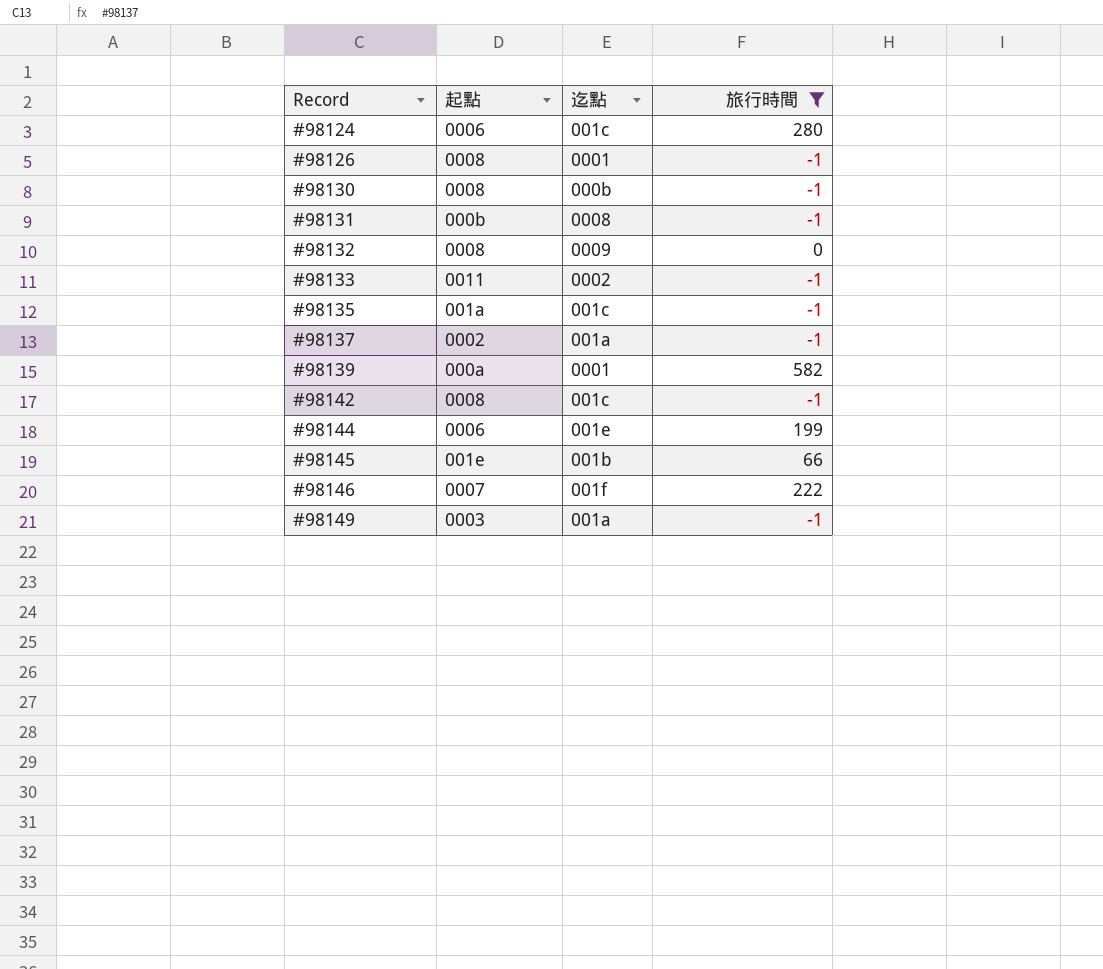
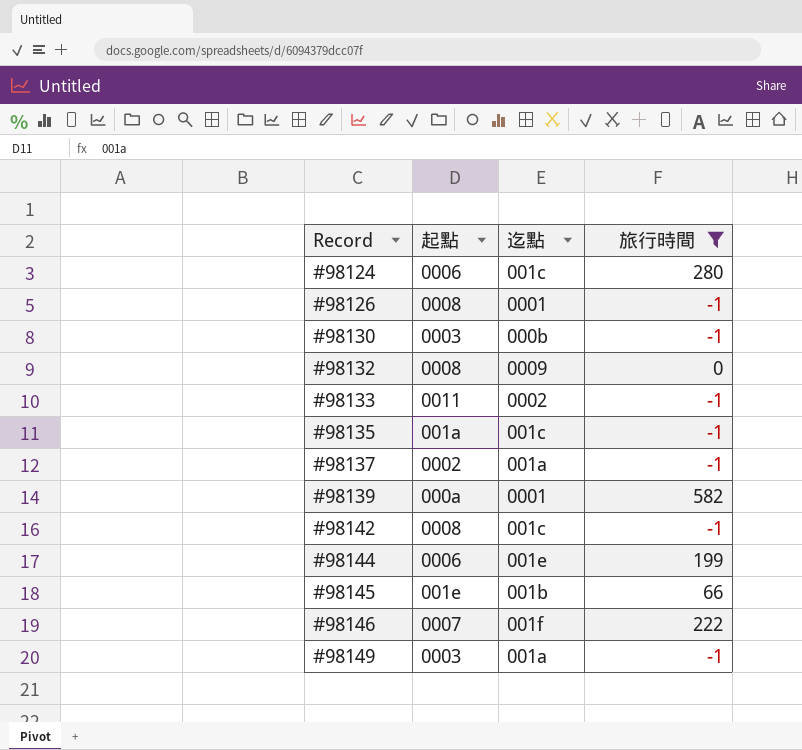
row #98131: 000b | 0008 | -1 -> none
#98130 | 起點: 0008 -> 0003

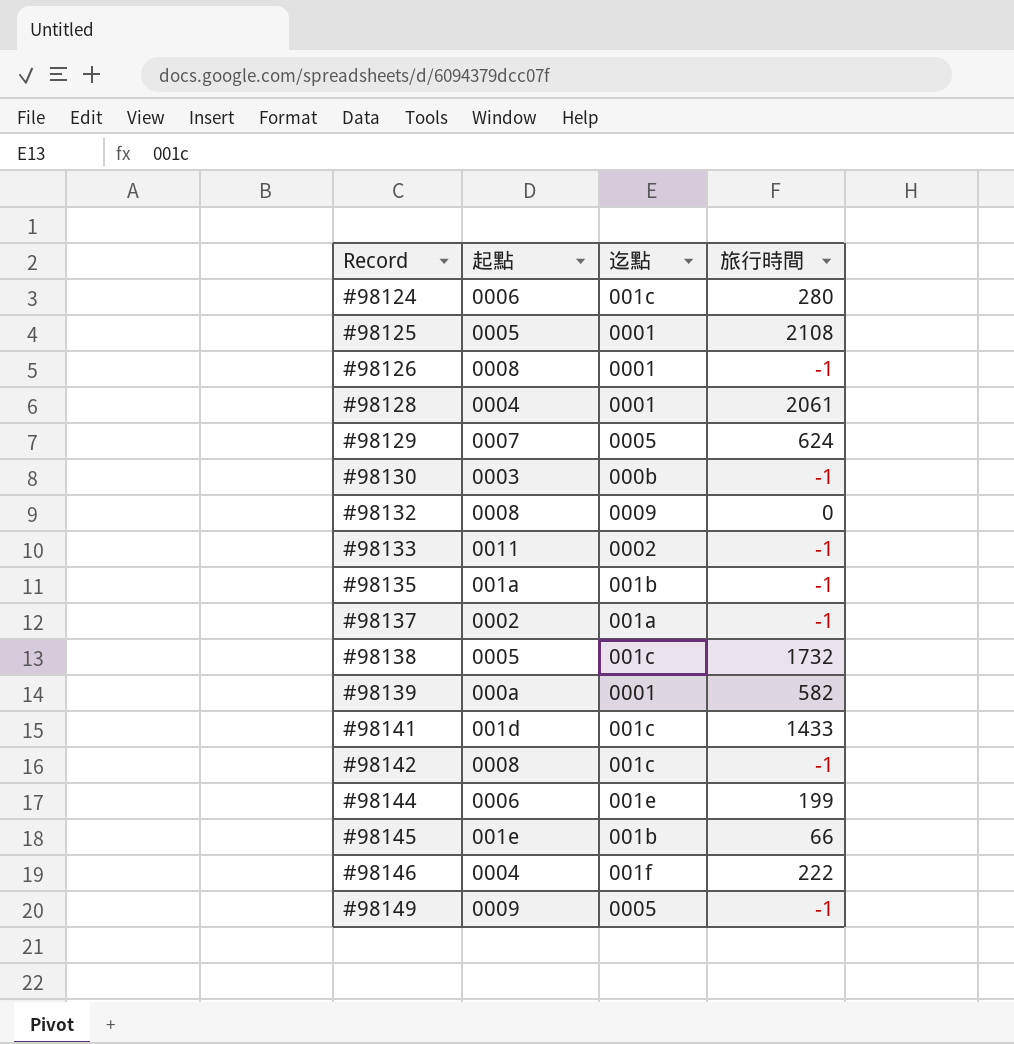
filter: 旅行時間 <= 582 -> none
#98135 | 迄點: 001c -> 001b
#98146 | 起點: 0007 -> 0004
#98149 | 起點: 0003 -> 0009
#98149 | 迄點: 001a -> 0005

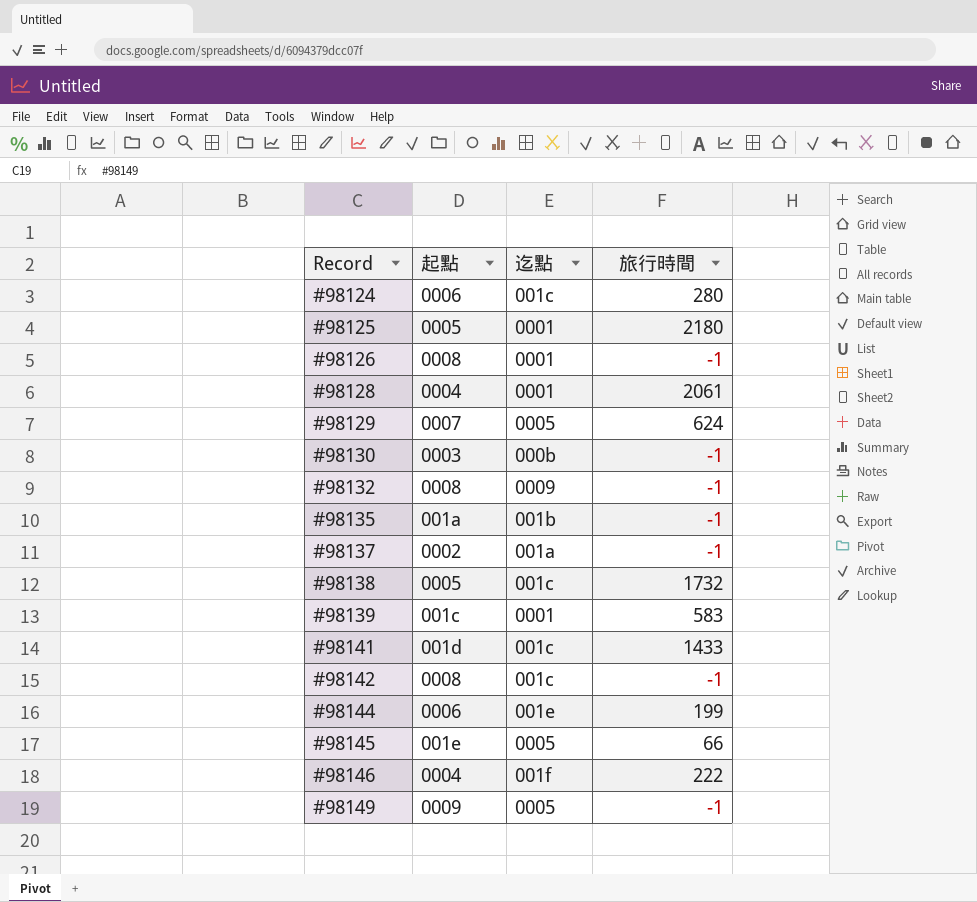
row #98133: 0011 | 0002 | -1 -> none
#98125 | 旅行時間: 2108 -> 2180
#98132 | 旅行時間: 0 -> -1
#98139 | 起點: 000a -> 001c
#98139 | 旅行時間: 582 -> 583
#98145 | 迄點: 001b -> 0005

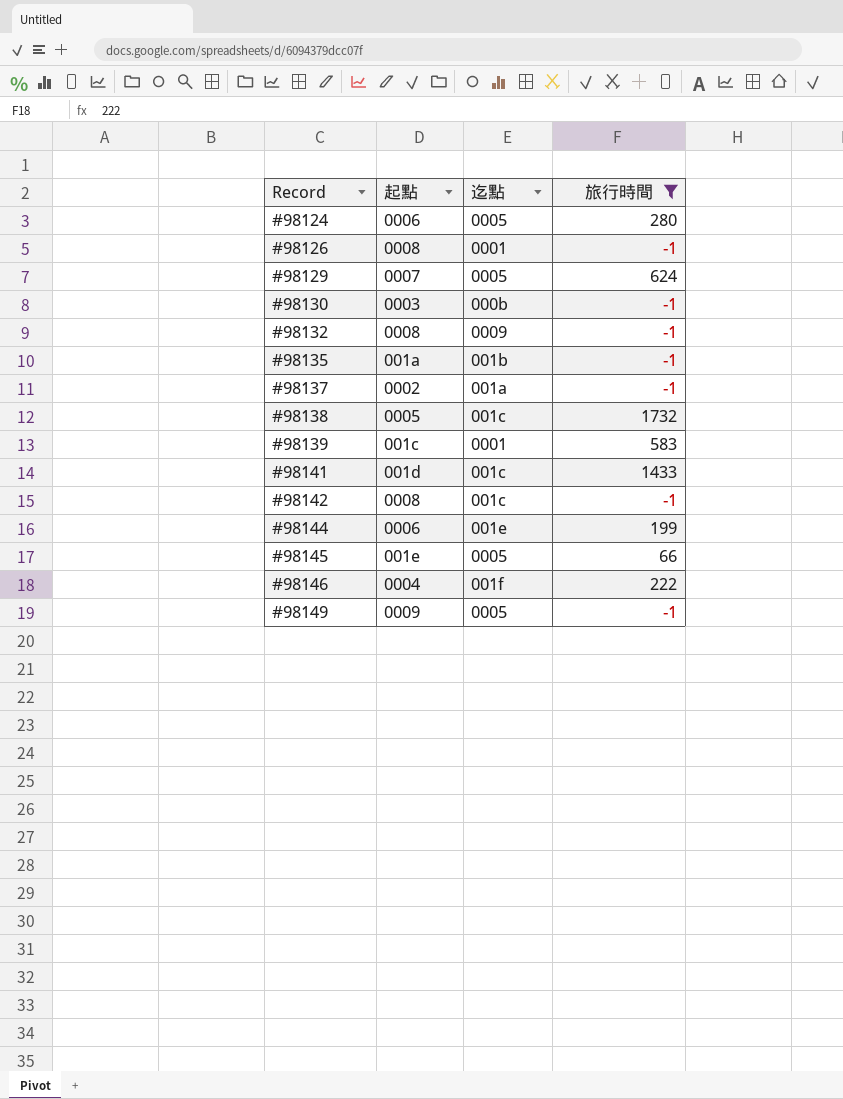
filter: none -> 旅行時間 <= 1732
#98124 | 迄點: 001c -> 0005

